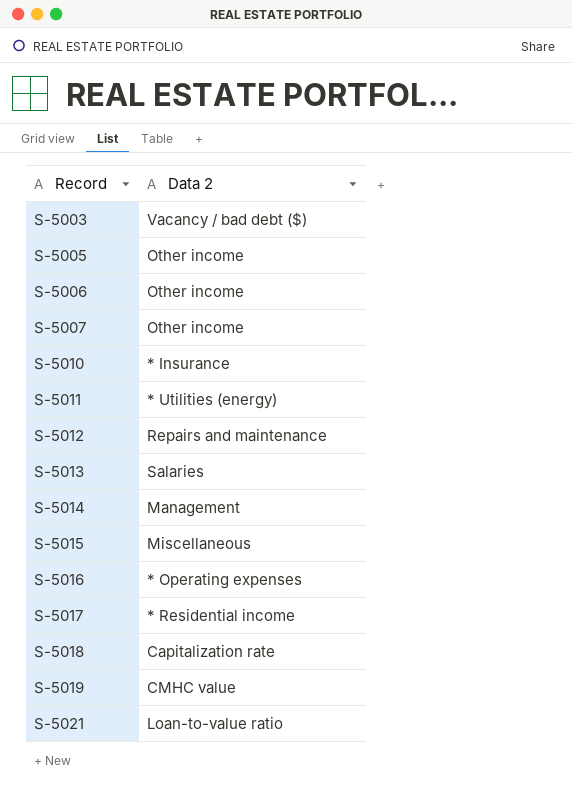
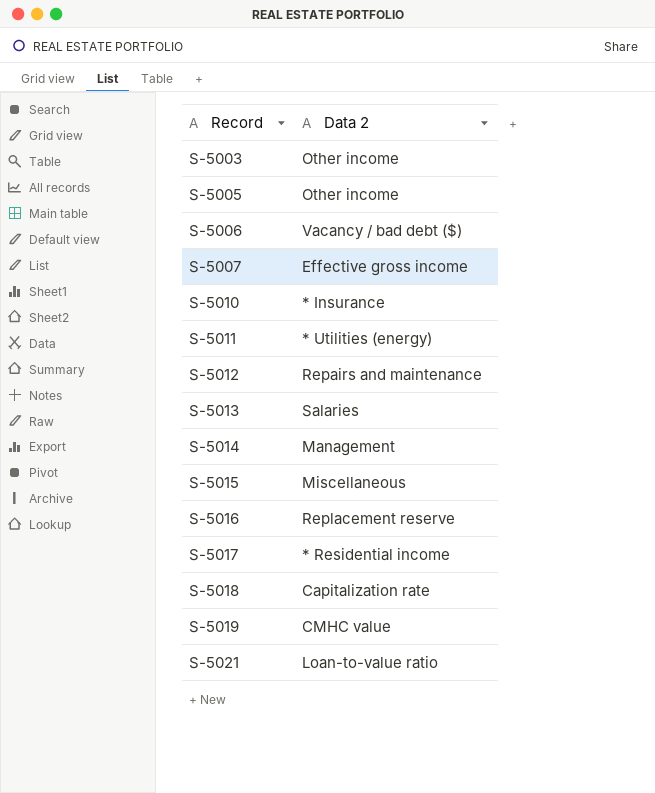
S-5003 | Data 2: Vacancy / bad debt ($) -> Other income
S-5006 | Data 2: Other income -> Vacancy / bad debt ($)
S-5007 | Data 2: Other income -> Effective gross income
S-5016 | Data 2: * Operating expenses -> Replacement reserve

